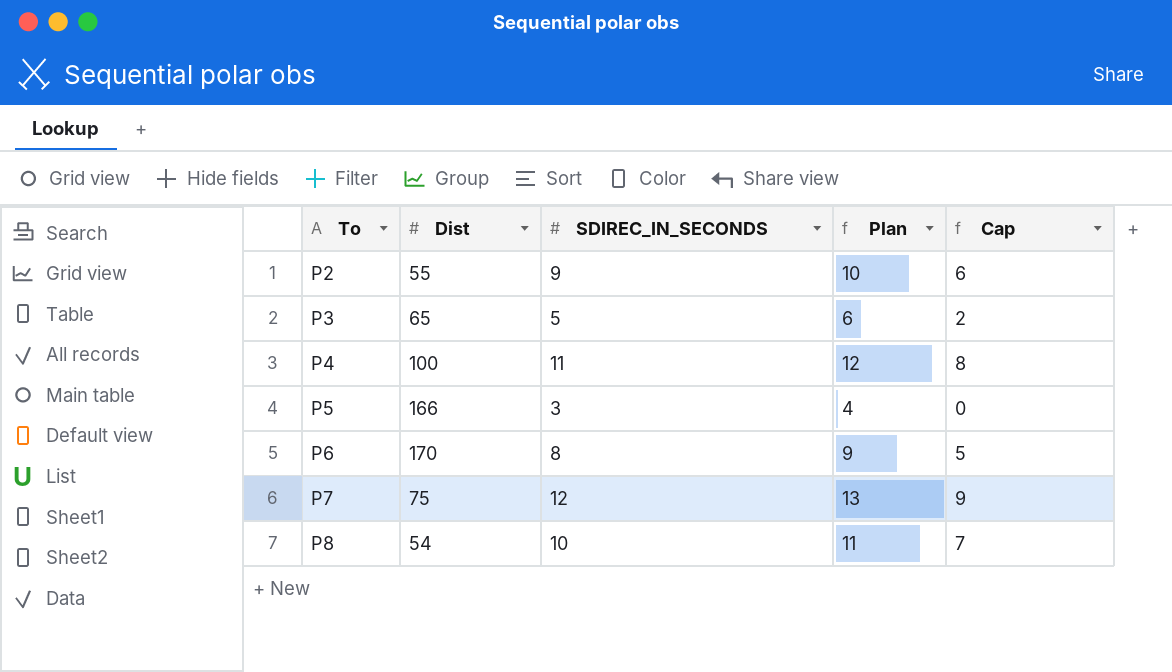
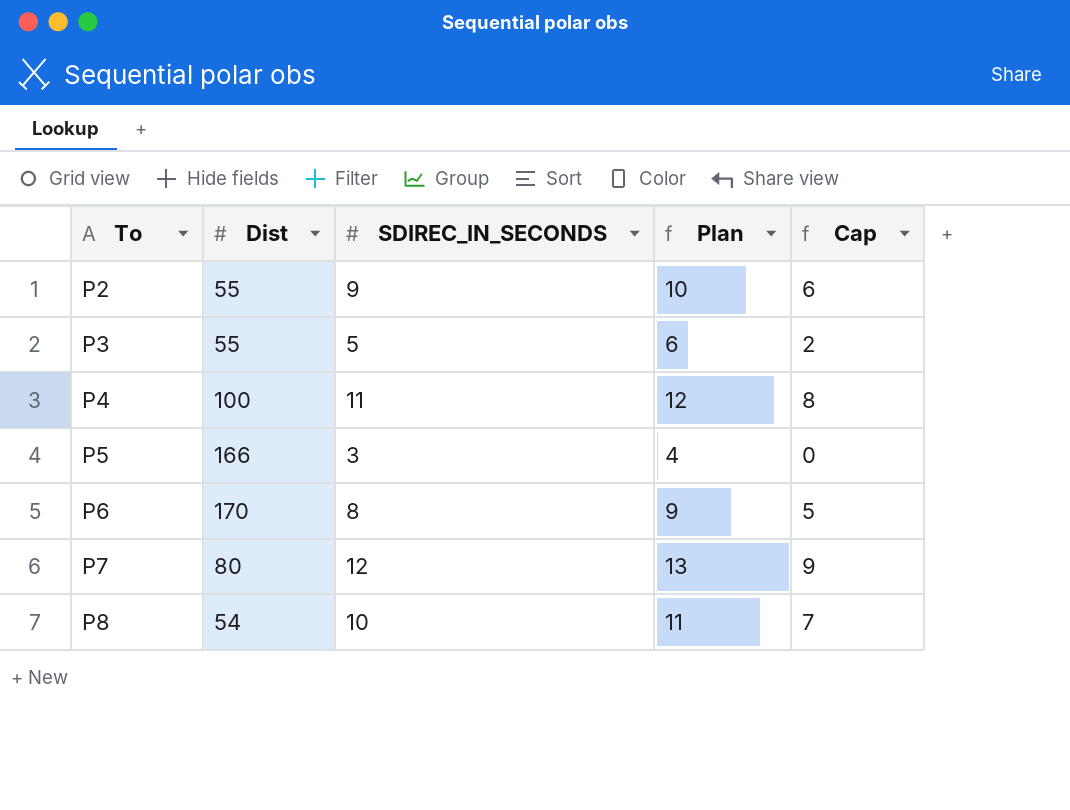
P3 | Dist: 65 -> 55
P7 | Dist: 75 -> 80

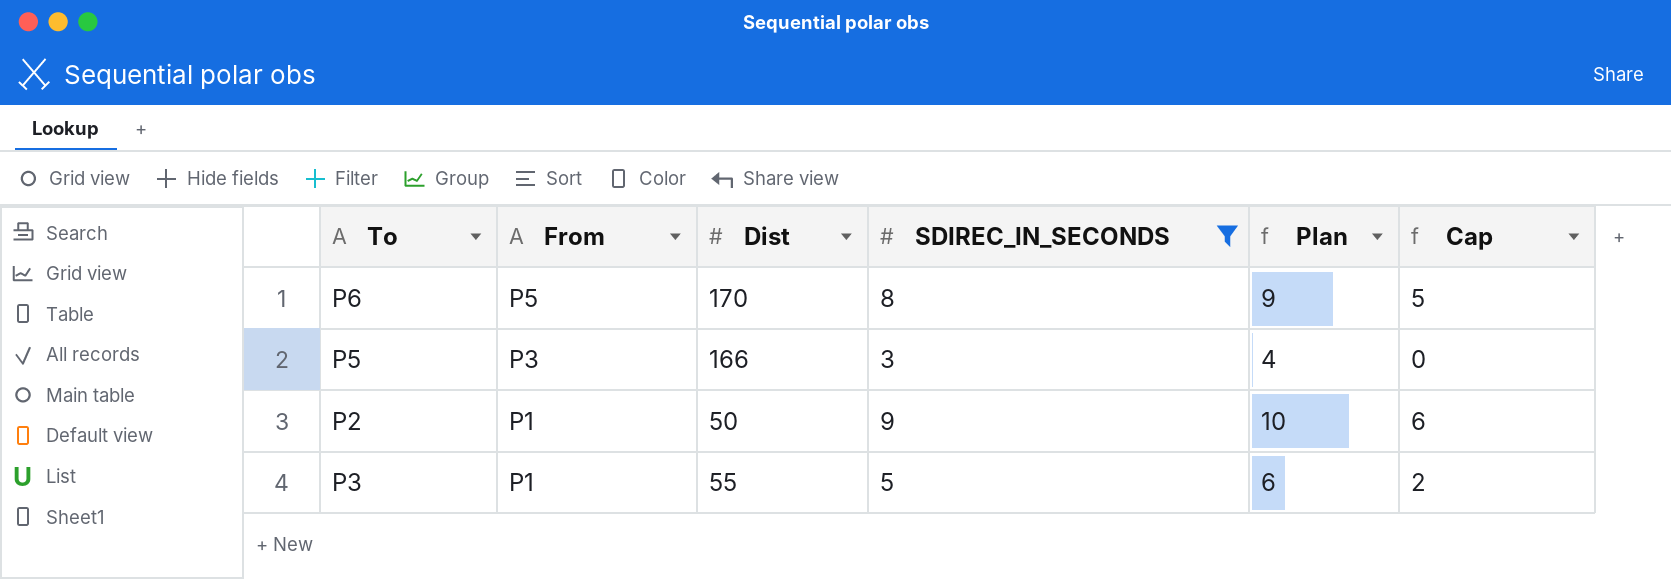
filter: none -> SDIREC_IN_SECONDS <= 9
row order: To ascending -> From descending
column From | position: none -> 2
P2 | Dist: 55 -> 50

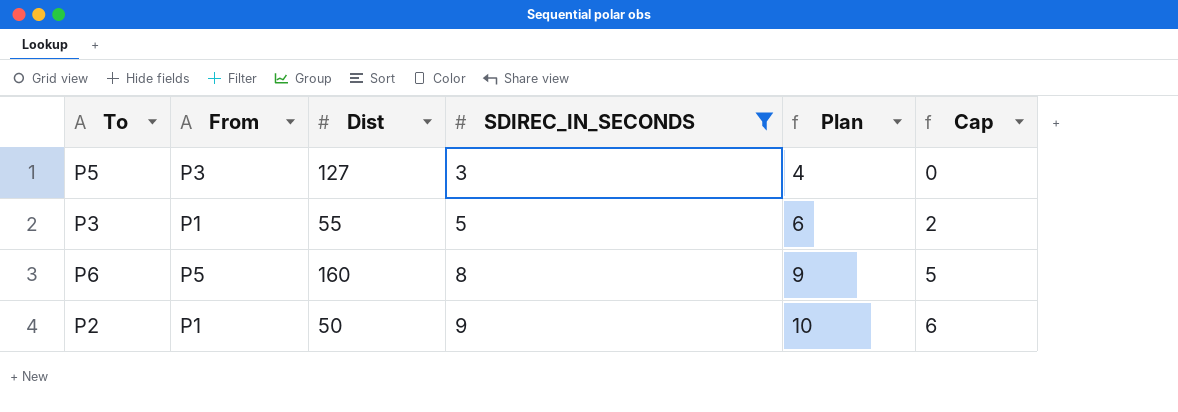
row order: From descending -> SDIREC_IN_SECONDS ascending
P5 | Dist: 166 -> 127
P6 | Dist: 170 -> 160

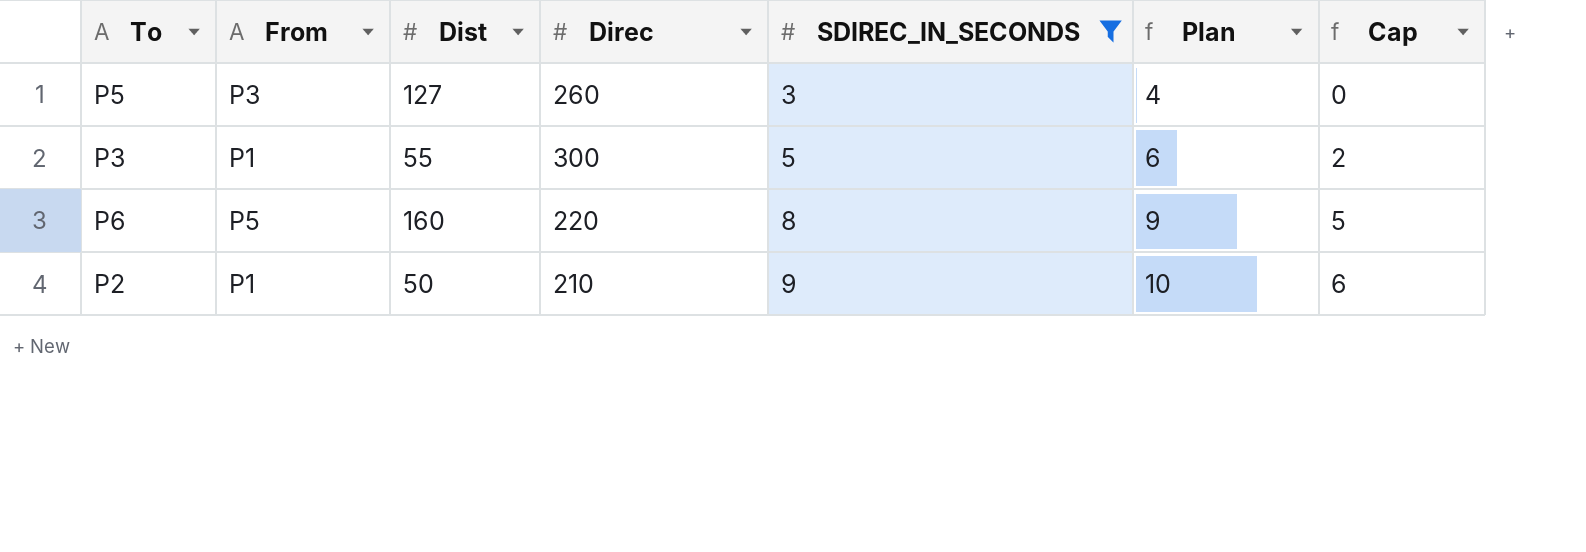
column Direc | position: none -> 4

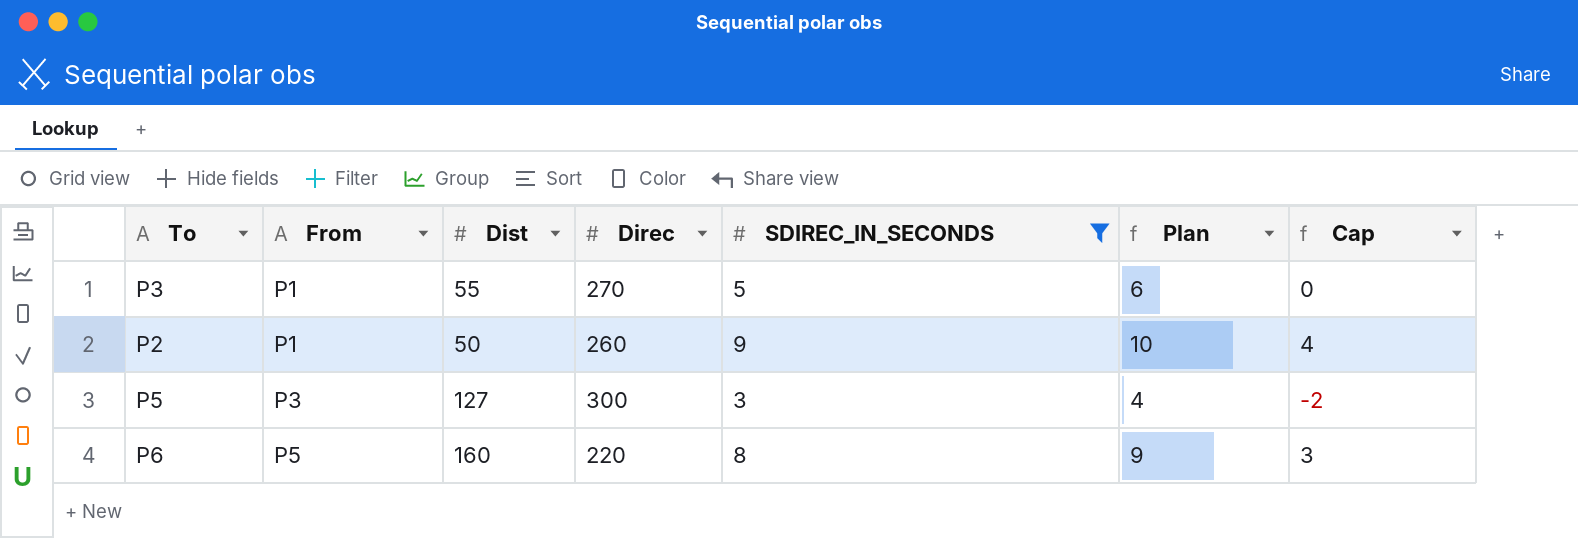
row order: SDIREC_IN_SECONDS ascending -> From ascending
column Cap | formula: [SDIREC_IN_SECONDS] - 3 -> [SDIREC_IN_SECONDS] - 5
P3 | Direc: 300 -> 270
P2 | Direc: 210 -> 260
P5 | Direc: 260 -> 300

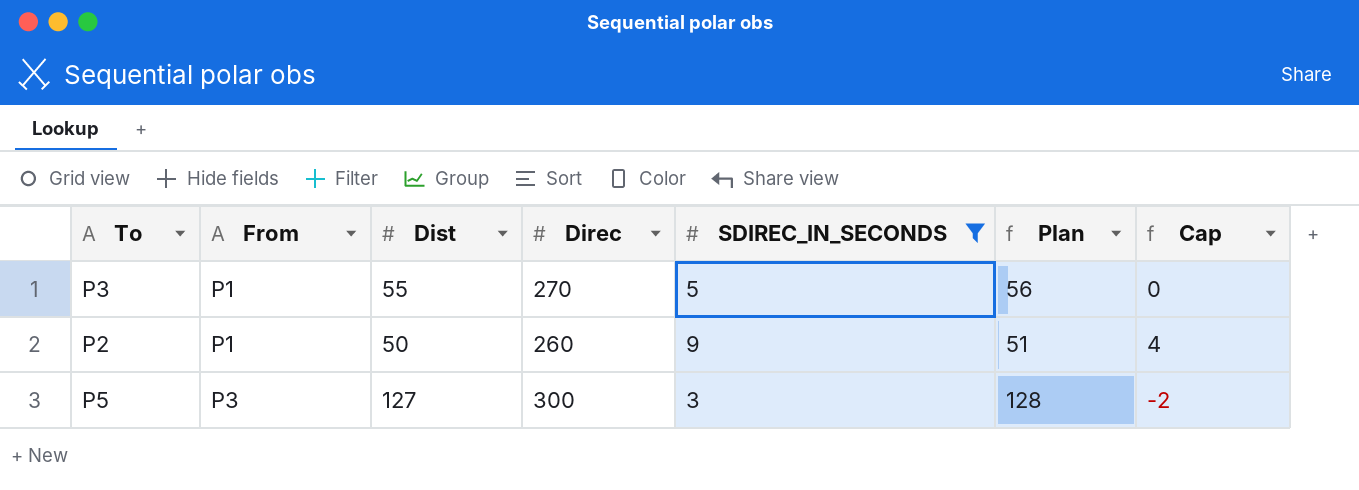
column Plan | formula: [SDIREC_IN_SECONDS] + 1 -> [Dist] + 1
row P6: P5 | 160 | 220 | 8 | 9 | 3 -> none

